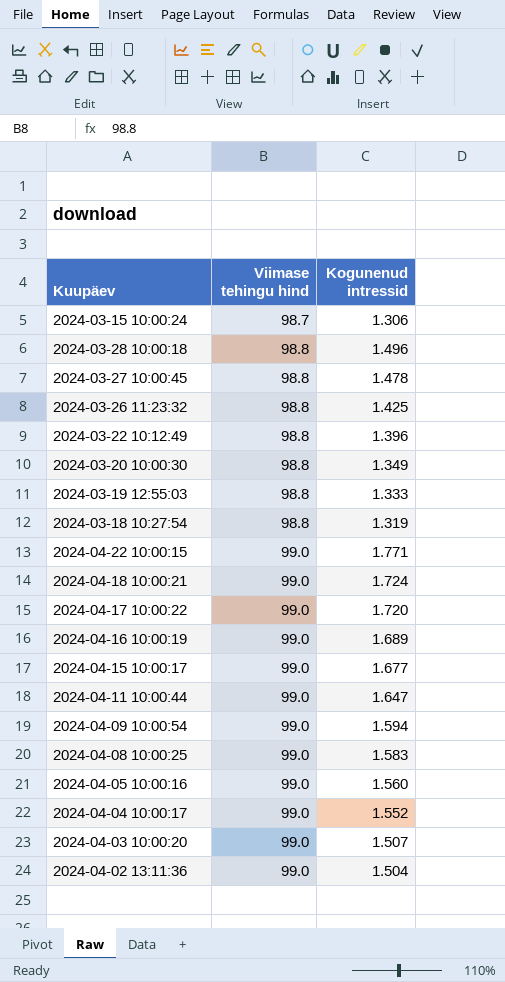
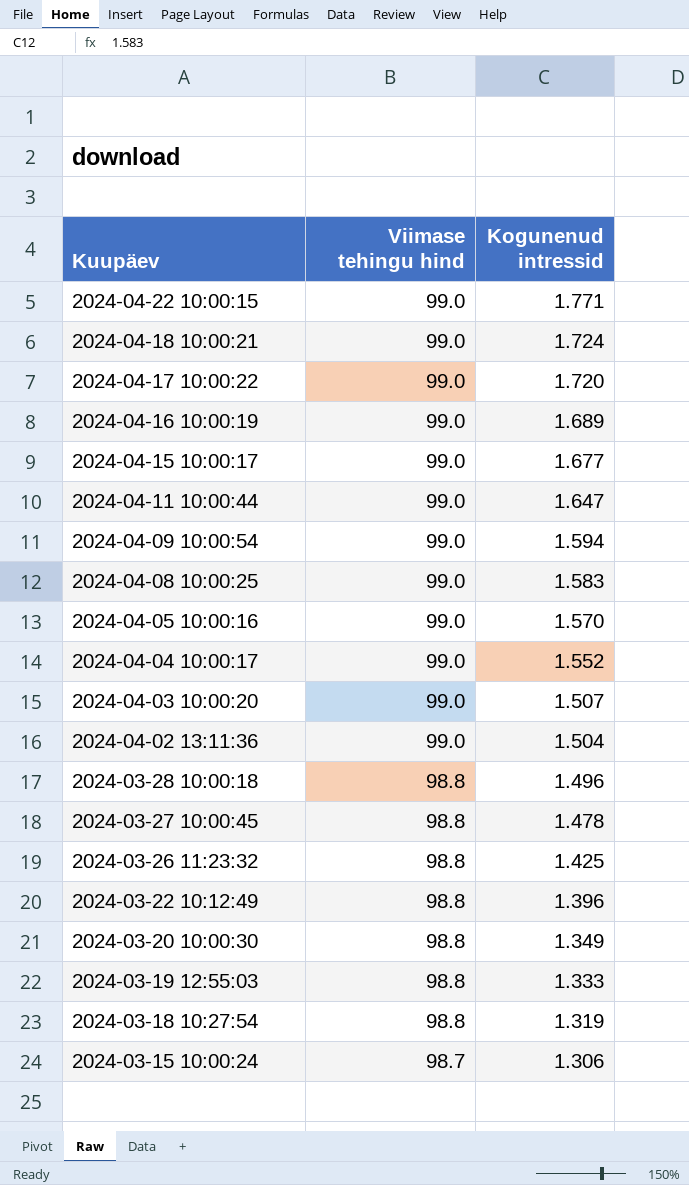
row order: Viimase tehingu hind ascending -> Kuupäev descending
2024-04-05 10:00:16 | Kogunenud intressid: 1.560 -> 1.570

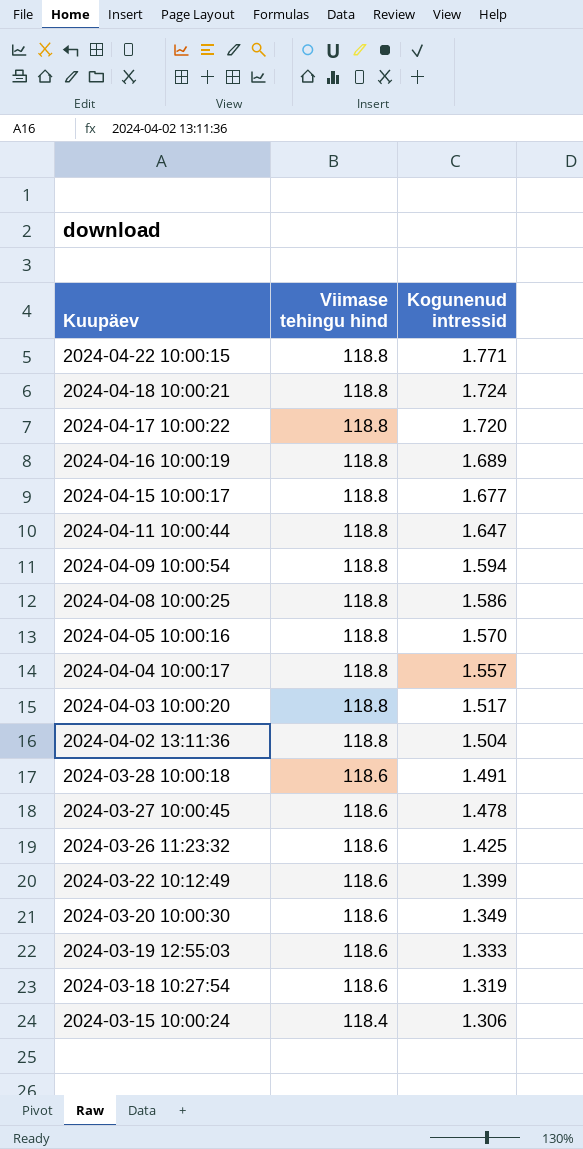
2024-04-22 10:00:15 | Viimase tehingu hind: 99.0 -> 118.8
2024-04-18 10:00:21 | Viimase tehingu hind: 99.0 -> 118.8
2024-04-17 10:00:22 | Viimase tehingu hind: 99.0 -> 118.8
2024-04-16 10:00:19 | Viimase tehingu hind: 99.0 -> 118.8
2024-04-15 10:00:17 | Viimase tehingu hind: 99.0 -> 118.8
2024-04-11 10:00:44 | Viimase tehingu hind: 99.0 -> 118.8
2024-04-09 10:00:54 | Viimase tehingu hind: 99.0 -> 118.8
2024-04-08 10:00:25 | Viimase tehingu hind: 99.0 -> 118.8
2024-04-08 10:00:25 | Kogunenud intressid: 1.583 -> 1.586
2024-04-05 10:00:16 | Viimase tehingu hind: 99.0 -> 118.8
2024-04-04 10:00:17 | Viimase tehingu hind: 99.0 -> 118.8
2024-04-04 10:00:17 | Kogunenud intressid: 1.552 -> 1.557
2024-04-03 10:00:20 | Viimase tehingu hind: 99.0 -> 118.8
2024-04-03 10:00:20 | Kogunenud intressid: 1.507 -> 1.517
2024-04-02 13:11:36 | Viimase tehingu hind: 99.0 -> 118.8
2024-03-28 10:00:18 | Viimase tehingu hind: 98.8 -> 118.6
2024-03-28 10:00:18 | Kogunenud intressid: 1.496 -> 1.491
2024-03-27 10:00:45 | Viimase tehingu hind: 98.8 -> 118.6
2024-03-26 11:23:32 | Viimase tehingu hind: 98.8 -> 118.6
2024-03-22 10:12:49 | Viimase tehingu hind: 98.8 -> 118.6
2024-03-22 10:12:49 | Kogunenud intressid: 1.396 -> 1.399
2024-03-20 10:00:30 | Viimase tehingu hind: 98.8 -> 118.6
2024-03-19 12:55:03 | Viimase tehingu hind: 98.8 -> 118.6
2024-03-18 10:27:54 | Viimase tehingu hind: 98.8 -> 118.6
2024-03-15 10:00:24 | Viimase tehingu hind: 98.7 -> 118.4

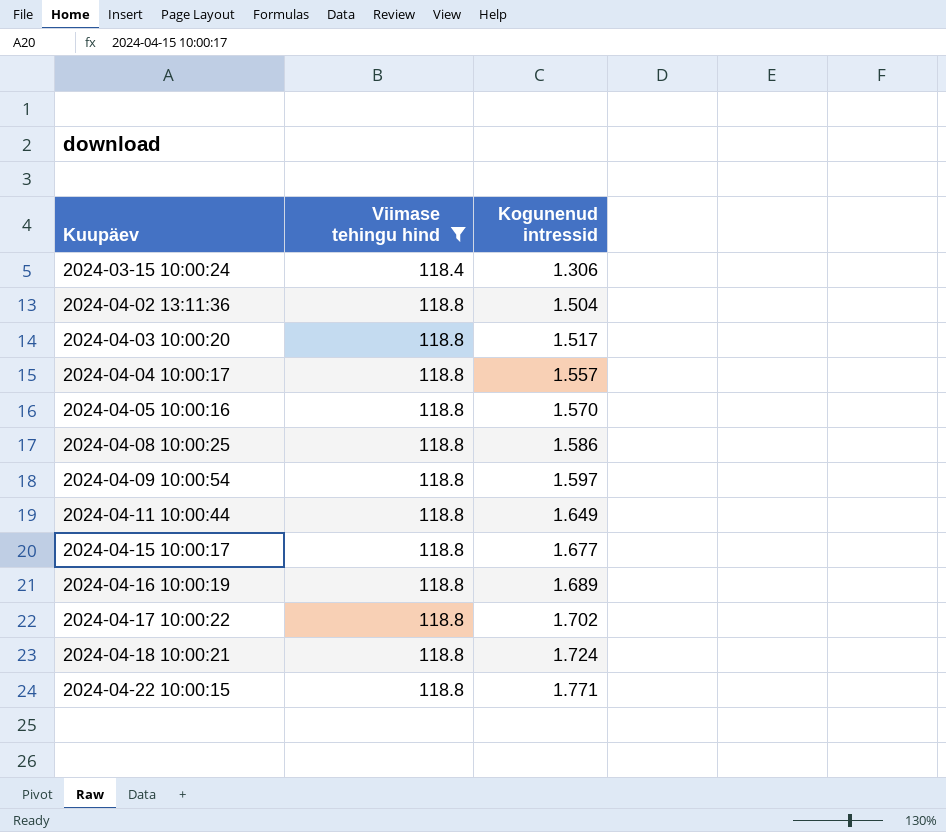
filter: none -> Viimase tehingu hind != 118.6
row order: Kuupäev descending -> Kuupäev ascending
2024-04-09 10:00:54 | Kogunenud intressid: 1.594 -> 1.597
2024-04-11 10:00:44 | Kogunenud intressid: 1.647 -> 1.649
2024-04-17 10:00:22 | Kogunenud intressid: 1.720 -> 1.702

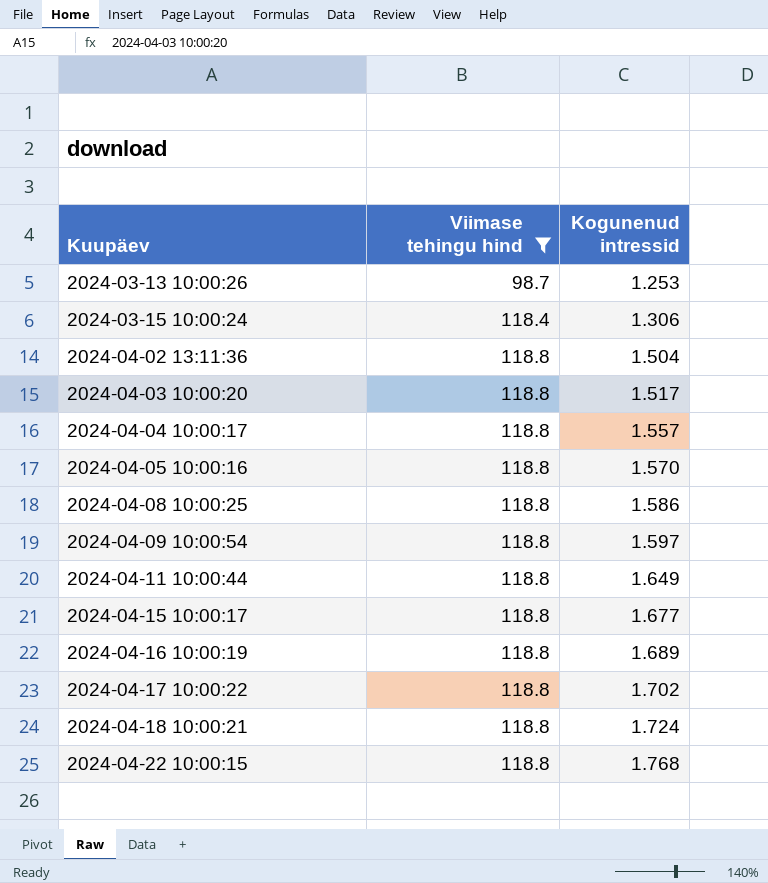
row 2024-03-13 10:00:26: none -> 98.7 | 1.253
2024-04-22 10:00:15 | Kogunenud intressid: 1.771 -> 1.768

